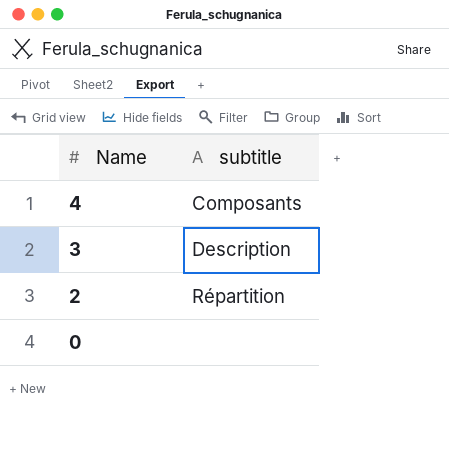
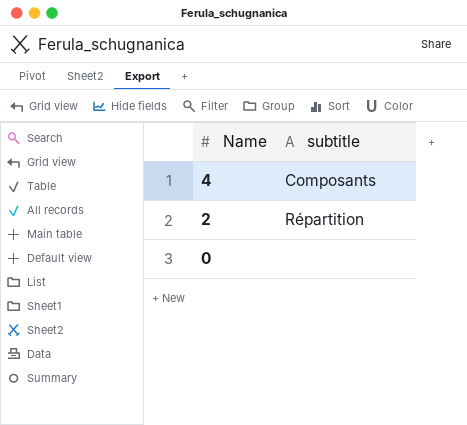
row 3: Description -> none

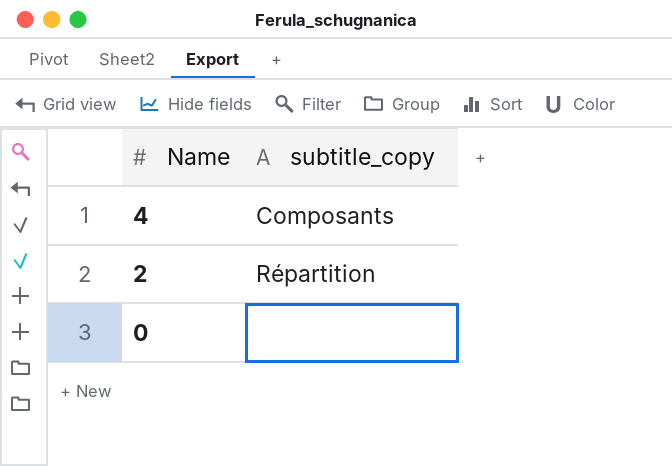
column name: subtitle -> subtitle_copy

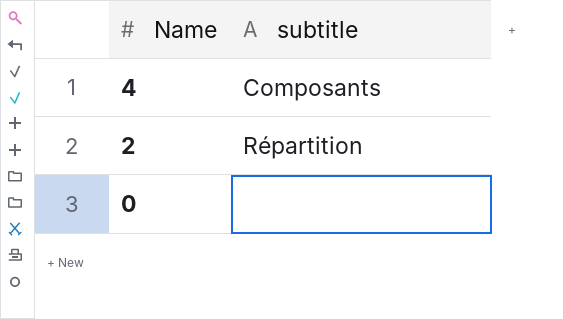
column name: subtitle_copy -> subtitle

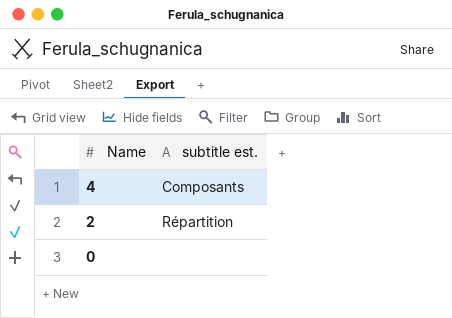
column name: subtitle -> subtitle est.

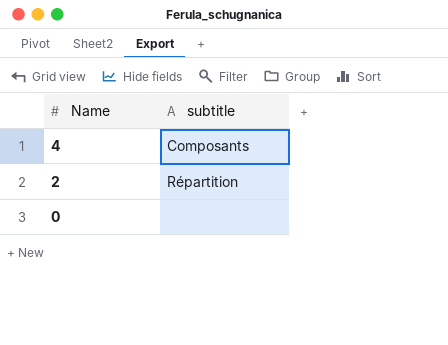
column name: subtitle est. -> subtitle

